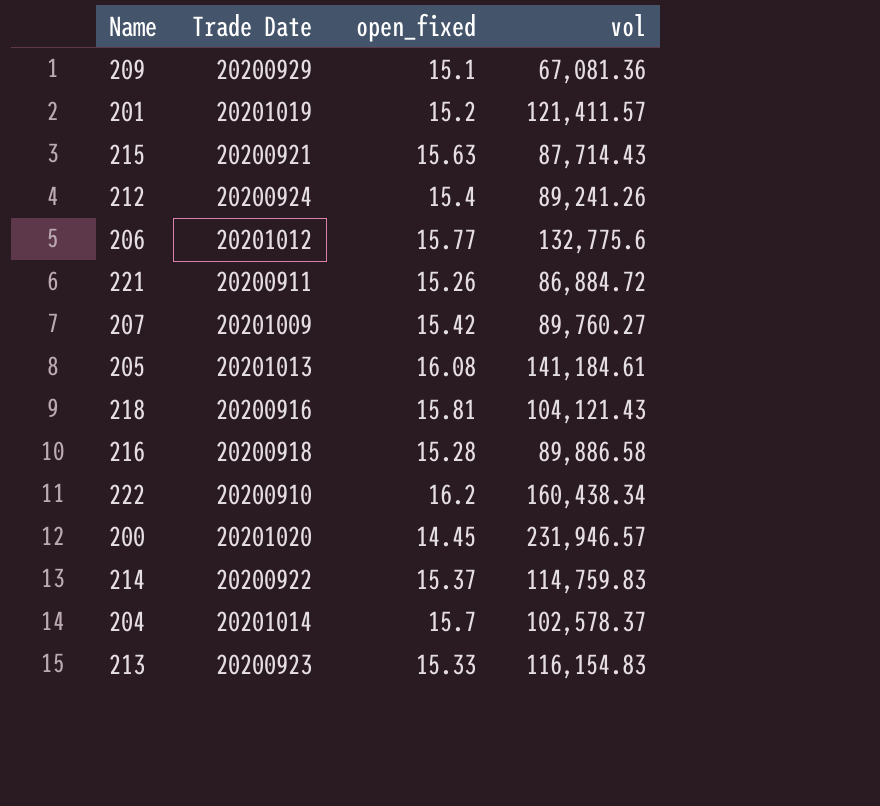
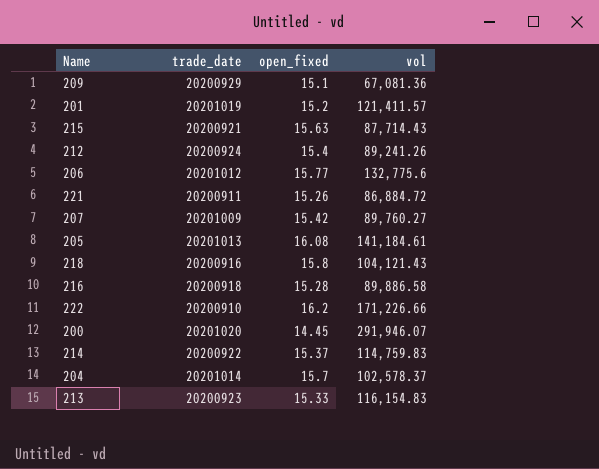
column name: Trade Date -> trade_date
218 | open_fixed: 15.81 -> 15.8
222 | vol: 160,438.34 -> 171,226.66
200 | vol: 231,946.57 -> 291,946.07

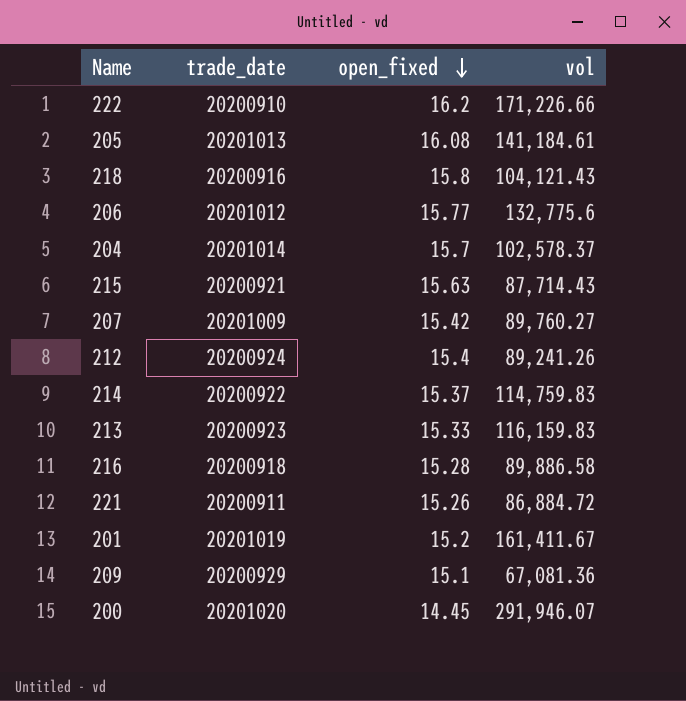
row order: none -> open_fixed descending
213 | vol: 116,154.83 -> 116,159.83
201 | vol: 121,411.57 -> 161,411.67

